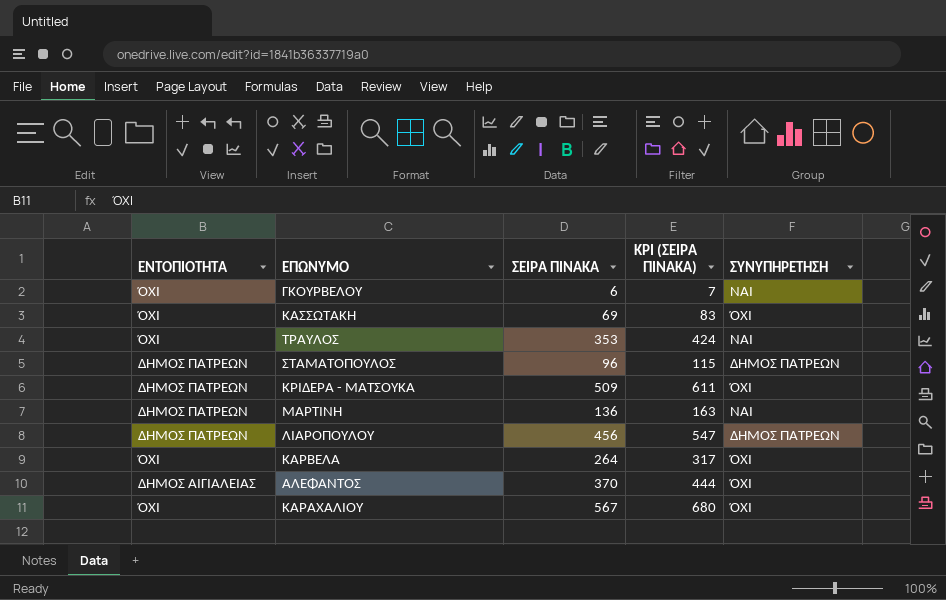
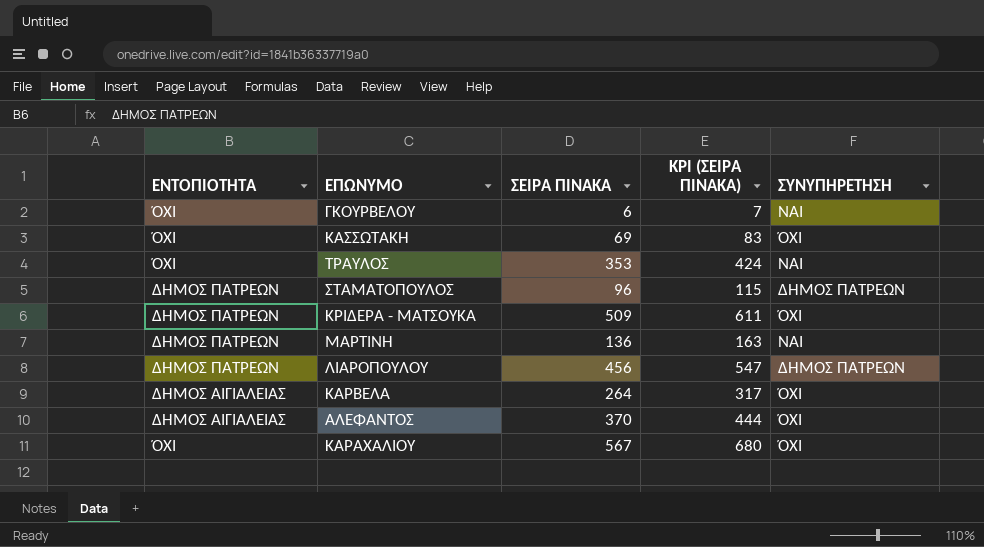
ΚΑΡΒΕΛΑ | ΕΝΤΟΠΙΟΤΗΤΑ: ΌΧΙ -> ΔΗΜΟΣ ΑΙΓΙΑΛΕΙΑΣ

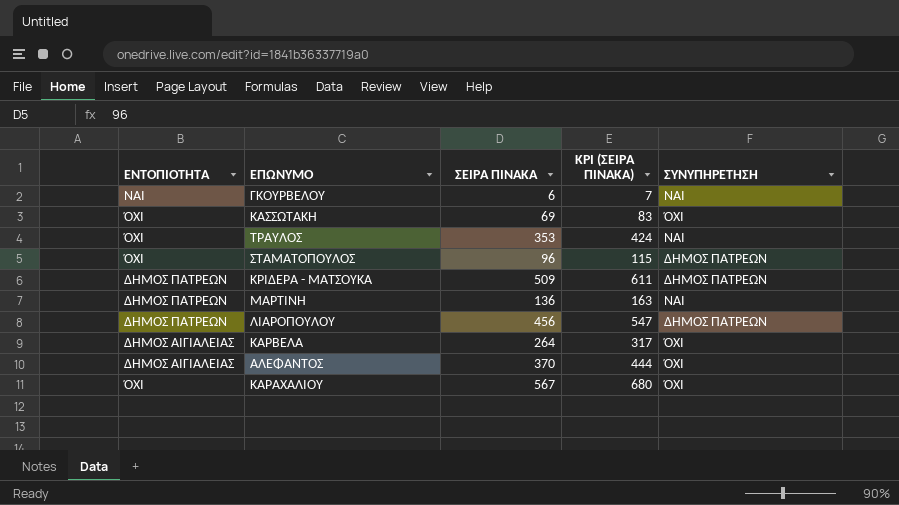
ΓΚΟΥΡΒΕΛΟΥ | ΕΝΤΟΠΙΟΤΗΤΑ: ΌΧΙ -> ΝΑΙ
ΣΤΑΜΑΤΟΠΟΥΛΟΣ | ΕΝΤΟΠΙΟΤΗΤΑ: ΔΗΜΟΣ ΠΑΤΡΕΩΝ -> ΌΧΙ
ΚΡΙΔΕΡΑ - ΜΑΤΣΟΥΚΑ | ΣΥΝΥΠΗΡΕΤΗΣΗ: ΌΧΙ -> ΔΗΜΟΣ ΠΑΤΡΕΩΝ

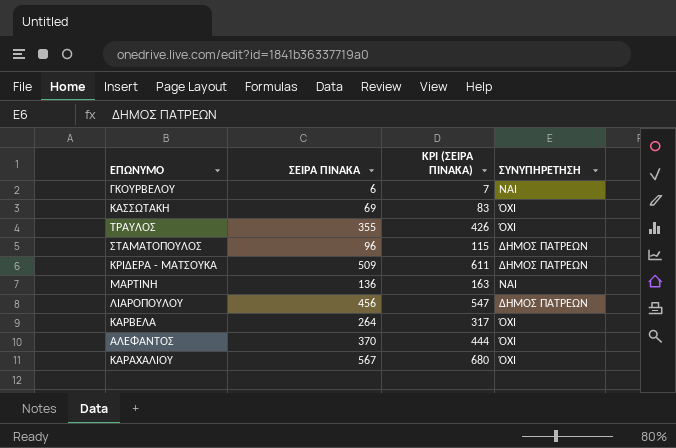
column ΕΝΤΟΠΙΟΤΗΤΑ | position: 1 -> none
ΤΡΑΥΛΟΣ | ΣΕΙΡΑ ΠΙΝΑΚΑ: 353 -> 355
ΤΡΑΥΛΟΣ | KPI (ΣΕΙΡΑ ΠΙΝΑΚΑ): 424 -> 426
ΤΡΑΥΛΟΣ | ΣΥΝΥΠΗΡΕΤΗΣΗ: ΝΑΙ -> ΌΧΙ

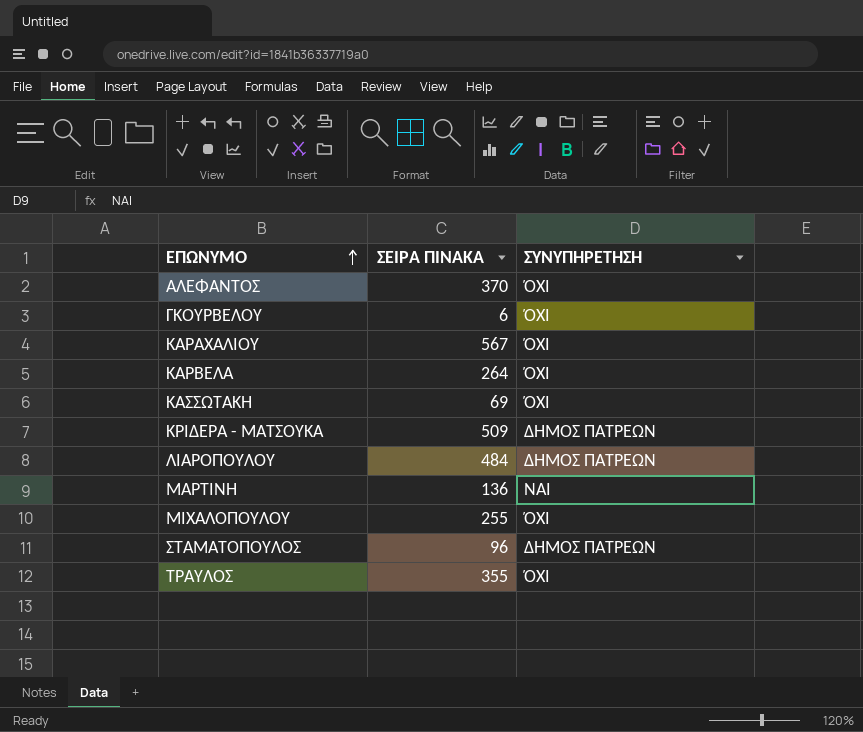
row order: none -> ΕΠΩΝΥΜΟ ascending
column KPI (ΣΕΙΡΑ ΠΙΝΑΚΑ) | formula: [ΣΕΙΡΑ ΠΙΝΑΚΑ] * 1.2 -> none
ΓΚΟΥΡΒΕΛΟΥ | ΣΥΝΥΠΗΡΕΤΗΣΗ: ΝΑΙ -> ΌΧΙ
ΛΙΑΡΟΠΟΥΛΟΥ | ΣΕΙΡΑ ΠΙΝΑΚΑ: 456 -> 484
row ΜΙΧΑΛΟΠΟΥΛΟΥ: none -> 255 | ΌΧΙ

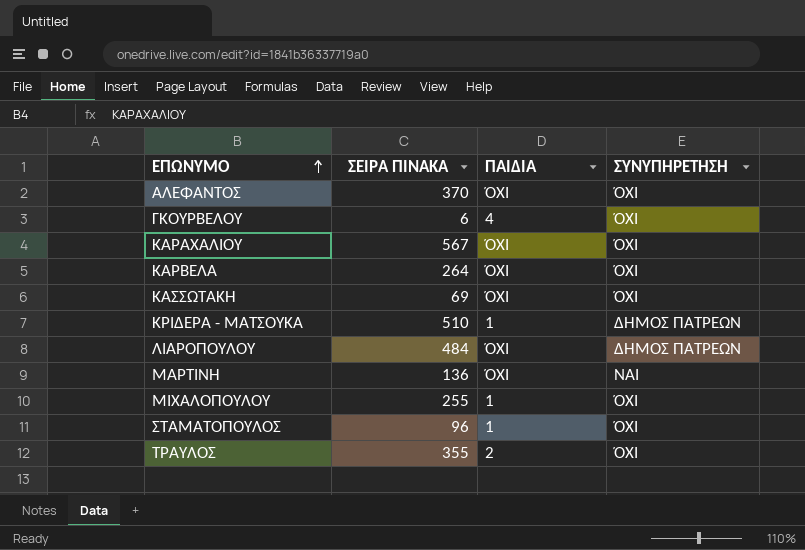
column ΠΑΙΔΙΑ | position: none -> 3
ΚΡΙΔΕΡΑ - ΜΑΤΣΟΥΚΑ | ΣΕΙΡΑ ΠΙΝΑΚΑ: 509 -> 510
ΣΤΑΜΑΤΟΠΟΥΛΟΣ | ΣΥΝΥΠΗΡΕΤΗΣΗ: ΔΗΜΟΣ ΠΑΤΡΕΩΝ -> ΌΧΙ

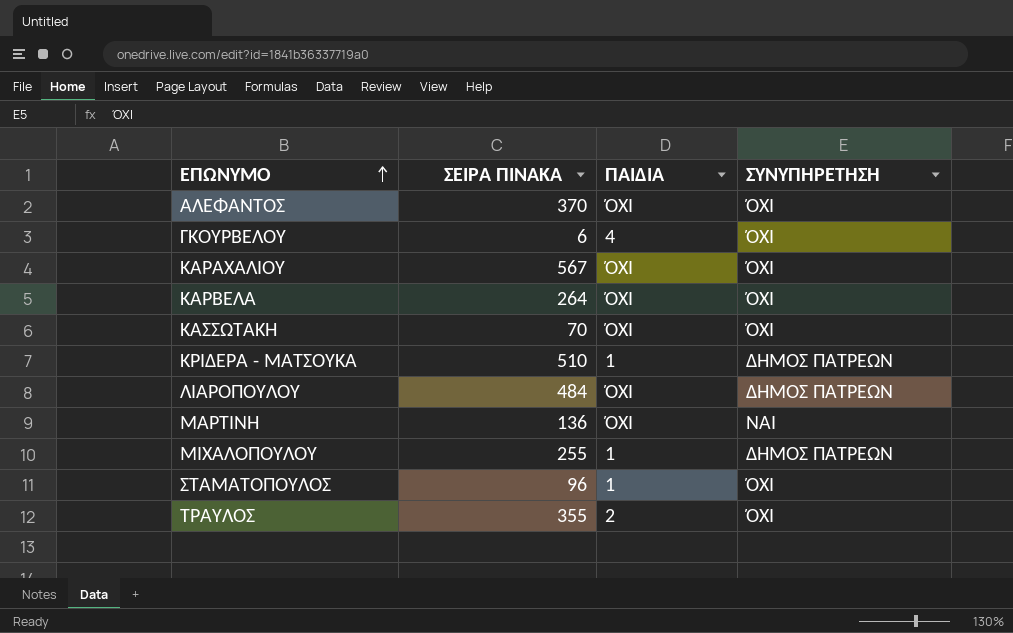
ΚΑΣΣΩΤΑΚΗ | ΣΕΙΡΑ ΠΙΝΑΚΑ: 69 -> 70
ΜΙΧΑΛΟΠΟΥΛΟΥ | ΣΥΝΥΠΗΡΕΤΗΣΗ: ΌΧΙ -> ΔΗΜΟΣ ΠΑΤΡΕΩΝ

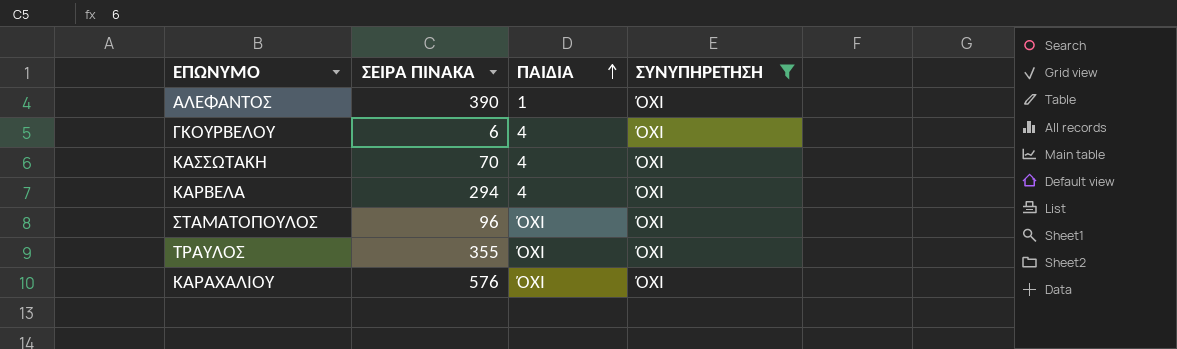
filter: none -> ΣΥΝΥΠΗΡΕΤΗΣΗ = ΌΧΙ
row order: ΕΠΩΝΥΜΟ ascending -> ΠΑΙΔΙΑ ascending
ΑΛΕΦΑΝΤΟΣ | ΣΕΙΡΑ ΠΙΝΑΚΑ: 370 -> 390
ΑΛΕΦΑΝΤΟΣ | ΠΑΙΔΙΑ: ΌΧΙ -> 1
ΚΑΣΣΩΤΑΚΗ | ΠΑΙΔΙΑ: ΌΧΙ -> 4
ΚΑΡΒΕΛΑ | ΣΕΙΡΑ ΠΙΝΑΚΑ: 264 -> 294
ΚΑΡΒΕΛΑ | ΠΑΙΔΙΑ: ΌΧΙ -> 4
ΣΤΑΜΑΤΟΠΟΥΛΟΣ | ΠΑΙΔΙΑ: 1 -> ΌΧΙ
ΤΡΑΥΛΟΣ | ΠΑΙΔΙΑ: 2 -> ΌΧΙ
ΚΑΡΑΧΑΛΙΟΥ | ΣΕΙΡΑ ΠΙΝΑΚΑ: 567 -> 576

